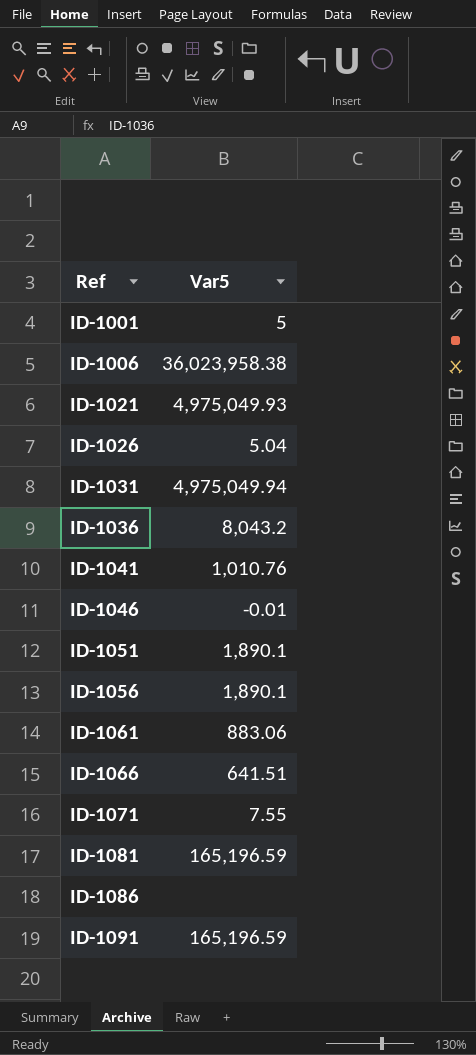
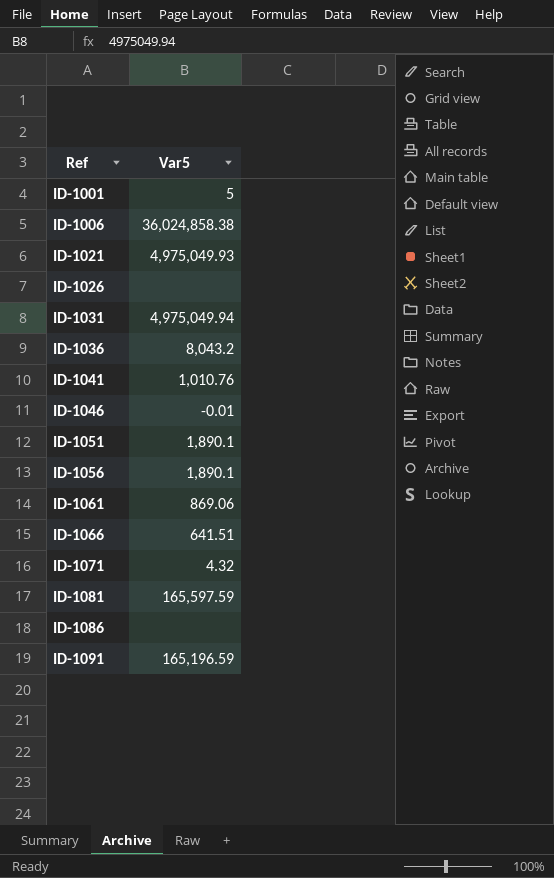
ID-1006 | Var5: 36,023,958.38 -> 36,024,858.38
ID-1026 | Var5: 5.04 -> none
ID-1061 | Var5: 883.06 -> 869.06
ID-1071 | Var5: 7.55 -> 4.32
ID-1081 | Var5: 165,196.59 -> 165,597.59

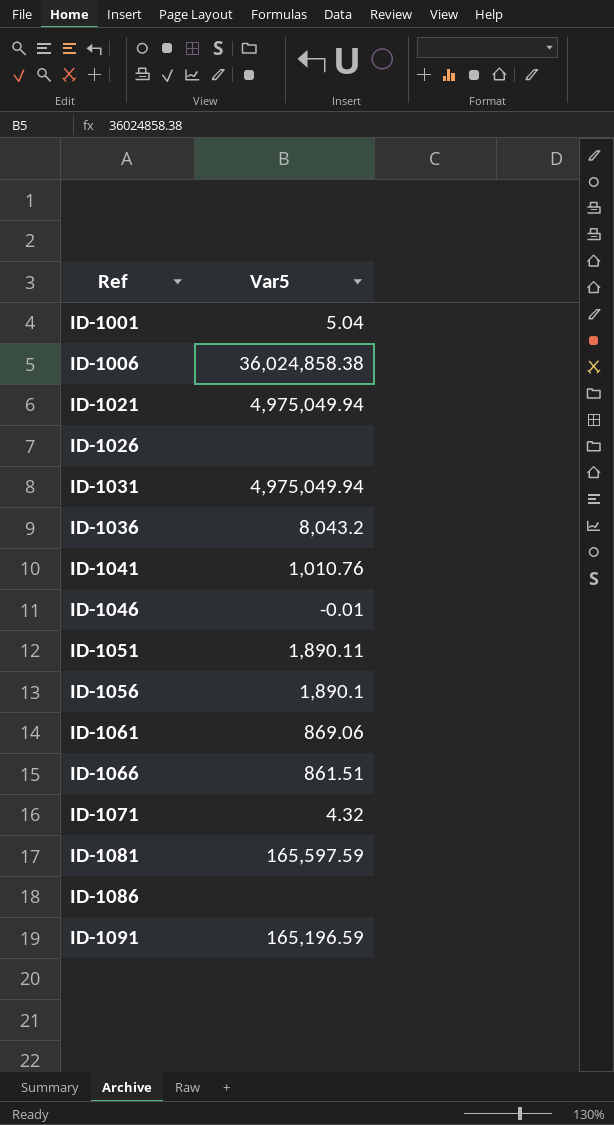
ID-1001 | Var5: 5 -> 5.04
ID-1021 | Var5: 4,975,049.93 -> 4,975,049.94
ID-1051 | Var5: 1,890.1 -> 1,890.11
ID-1066 | Var5: 641.51 -> 861.51

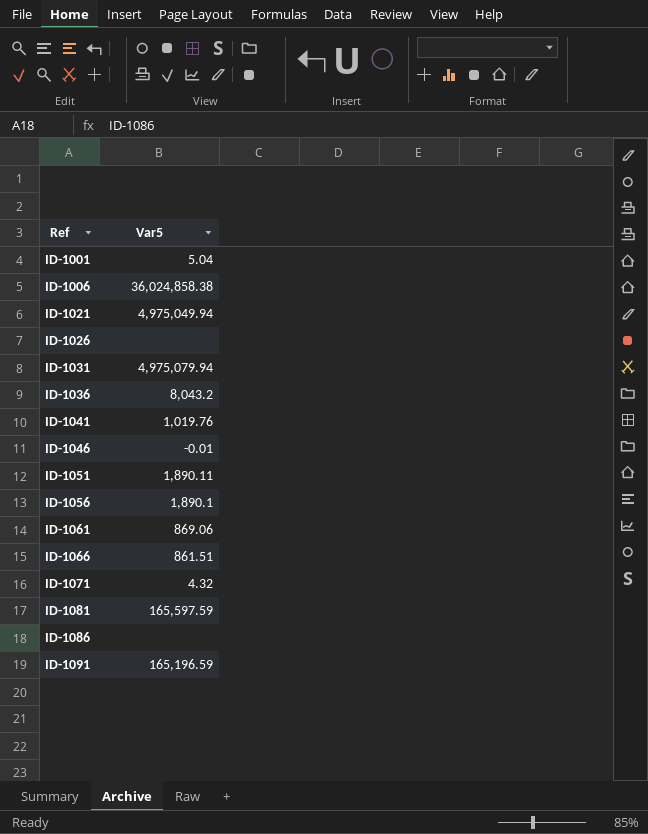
ID-1031 | Var5: 4,975,049.94 -> 4,975,079.94
ID-1041 | Var5: 1,010.76 -> 1,019.76

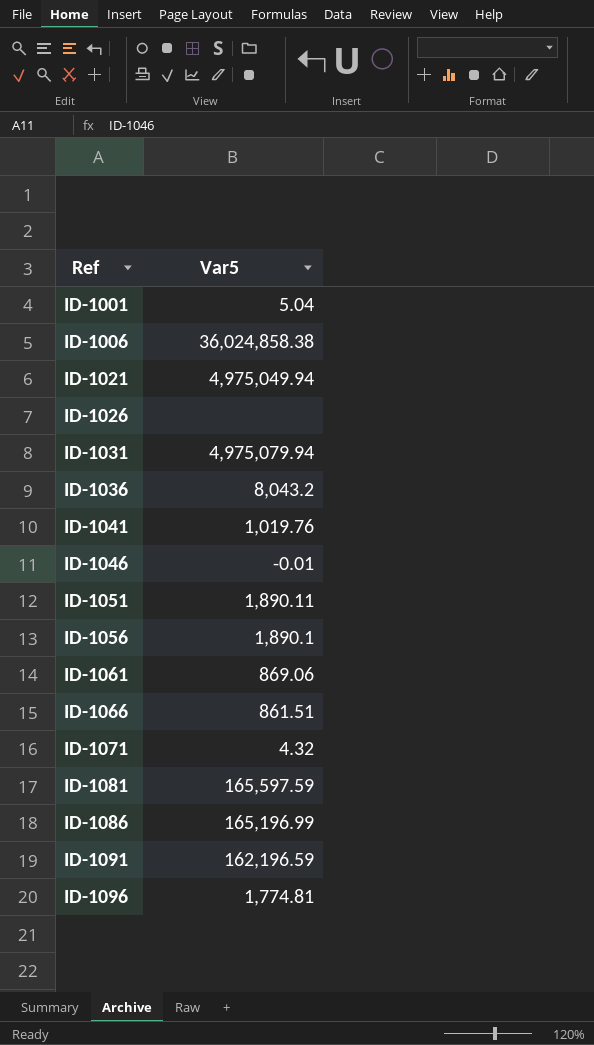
ID-1086 | Var5: none -> 165,196.99
ID-1091 | Var5: 165,196.59 -> 162,196.59
row ID-1096: none -> 1,774.81

